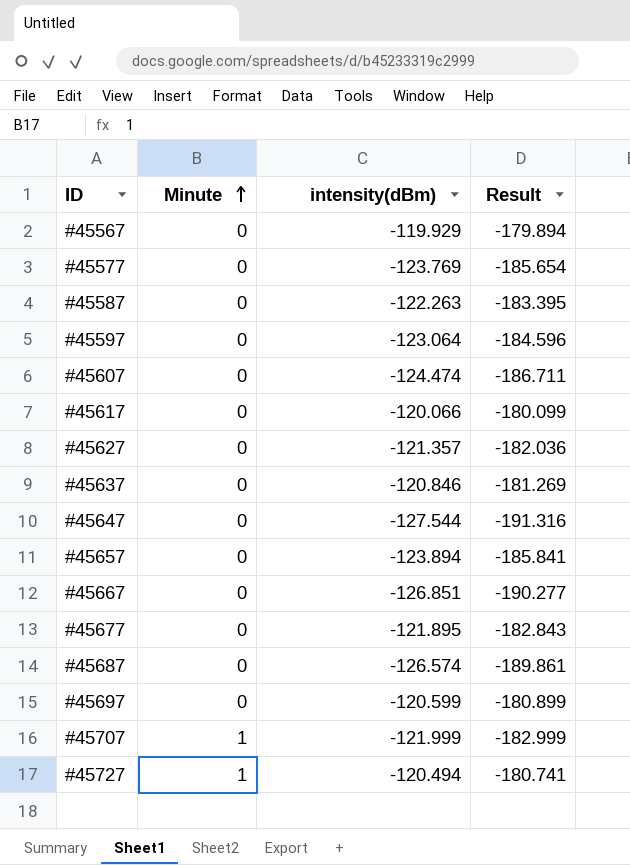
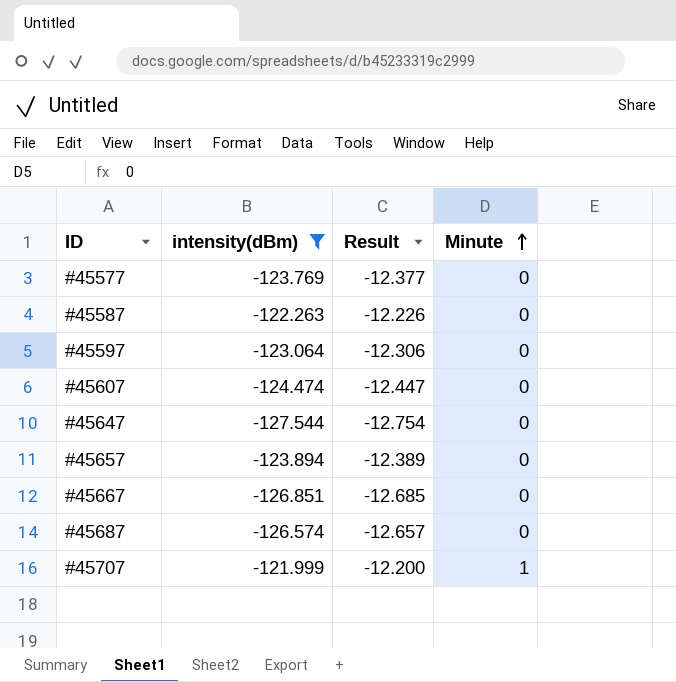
filter: none -> intensity(dBm) <= -121.999
column Result | formula: [intensity(dBm)] * 1.5 -> [intensity(dBm)] * 0.1
column Minute | position: 2 -> 4

